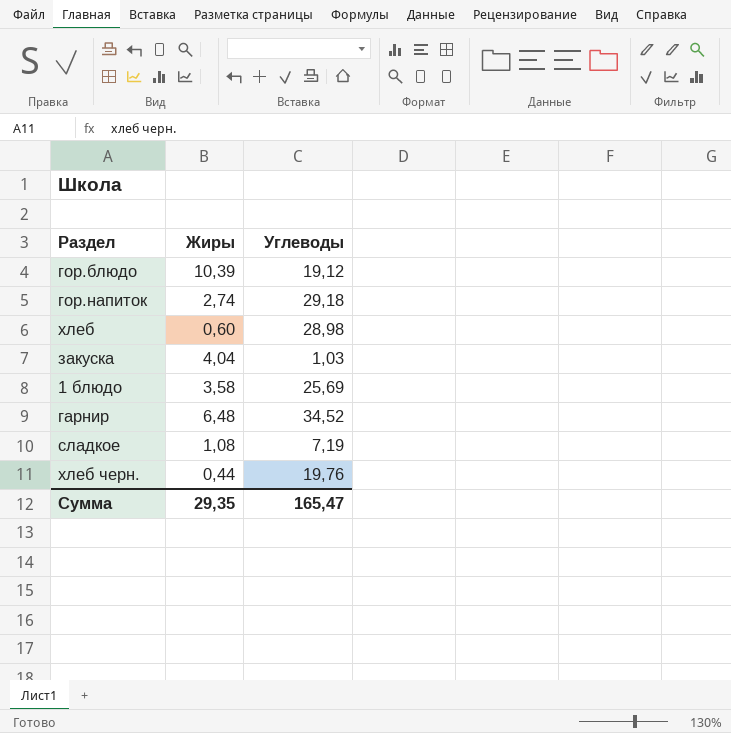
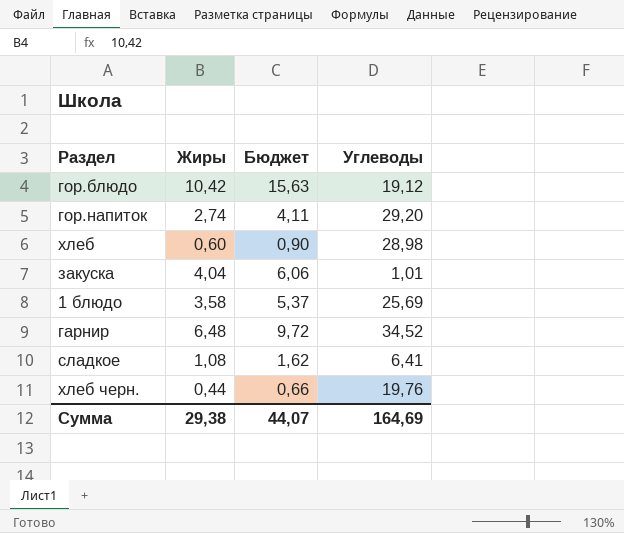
column Бюджет | formula: none -> [Жиры] * 1,5
гор.блюдо | Жиры: 10,39 -> 10,42
гор.напиток | Углеводы: 29,18 -> 29,20
закуска | Углеводы: 1,03 -> 1,01
сладкое | Углеводы: 7,19 -> 6,41
Сумма | Жиры: 29,35 -> 29,38
Сумма | Углеводы: 165,47 -> 164,69

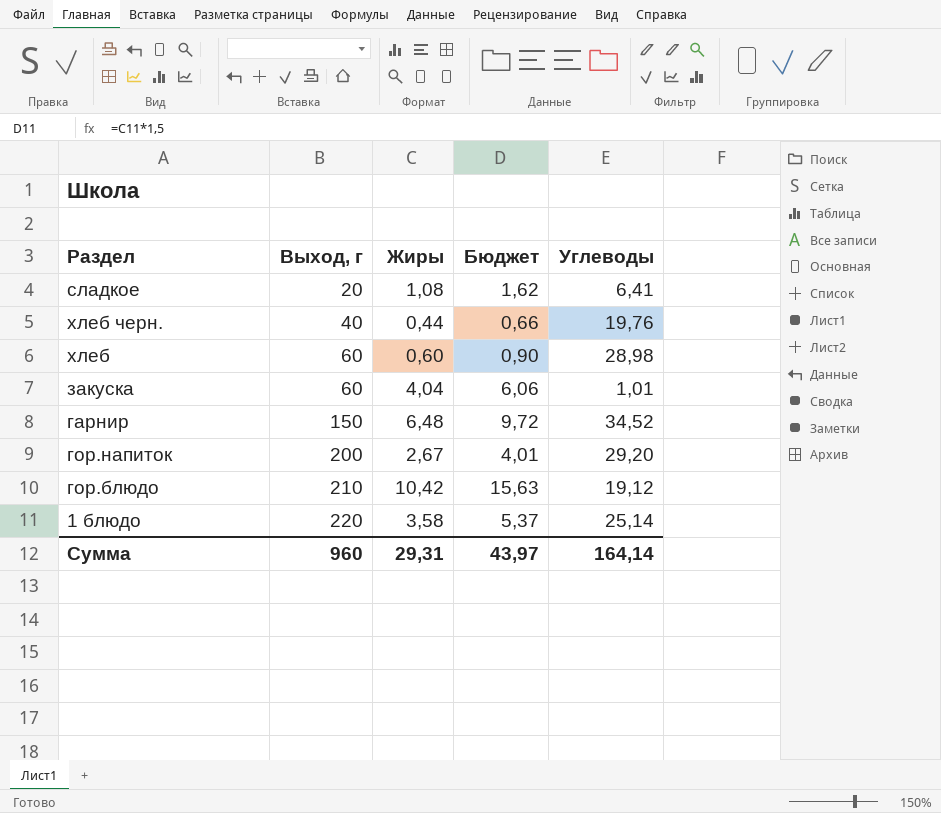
row order: none -> Выход, г ascending
column Выход, г | position: none -> 2
гор.напиток | Жиры: 2,74 -> 2,67
гор.напиток | Бюджет: 4,11 -> 4,01
1 блюдо | Углеводы: 25,69 -> 25,14
Сумма | Жиры: 29,38 -> 29,31
Сумма | Бюджет: 44,07 -> 43,97
Сумма | Углеводы: 164,69 -> 164,14

